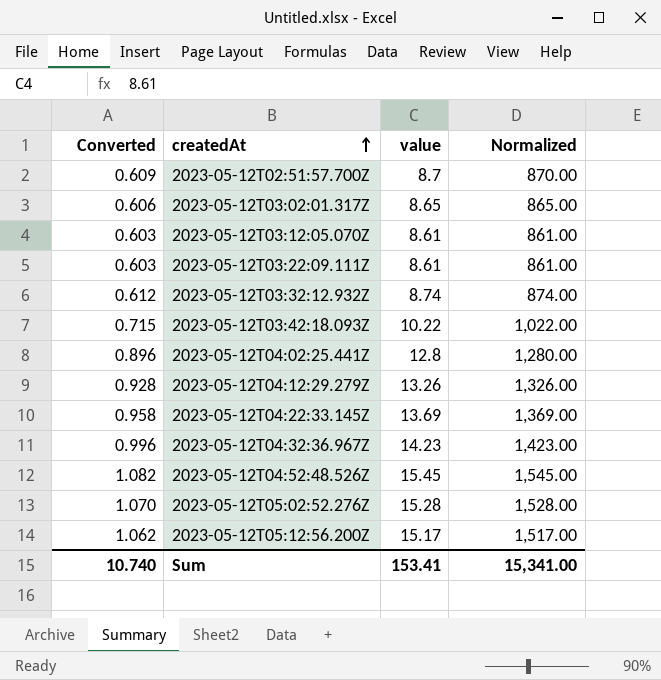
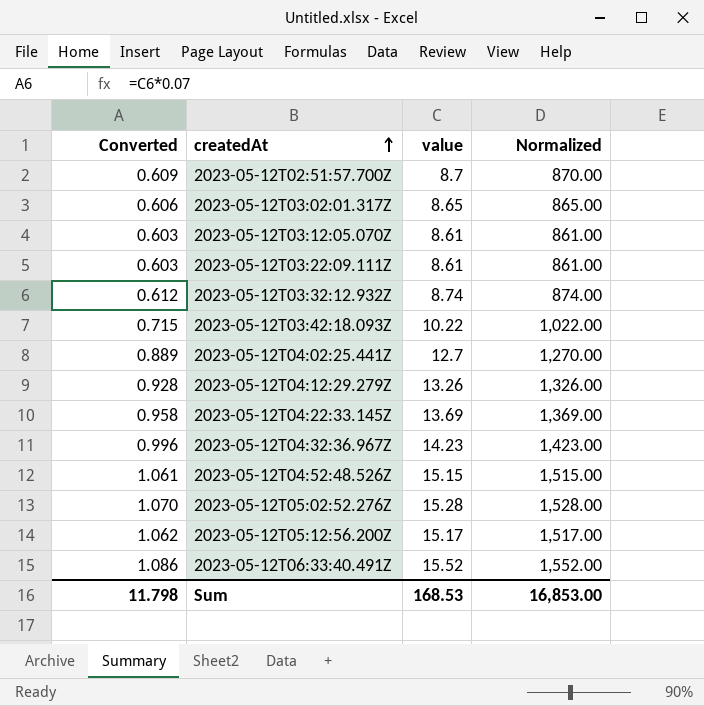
2023-05-12T04:02:25.441Z | Converted: 0.896 -> 0.889
2023-05-12T04:02:25.441Z | value: 12.8 -> 12.7
2023-05-12T04:02:25.441Z | Normalized: 1,280.00 -> 1,270.00
2023-05-12T04:52:48.526Z | Converted: 1.082 -> 1.061
2023-05-12T04:52:48.526Z | value: 15.45 -> 15.15
2023-05-12T04:52:48.526Z | Normalized: 1,545.00 -> 1,515.00
row 2023-05-12T06:33:40.491Z: none -> 1.086 | 15.52 | 1,552.00
Sum | Converted: 10.740 -> 11.798
Sum | value: 153.41 -> 168.53
Sum | Normalized: 15,341.00 -> 16,853.00

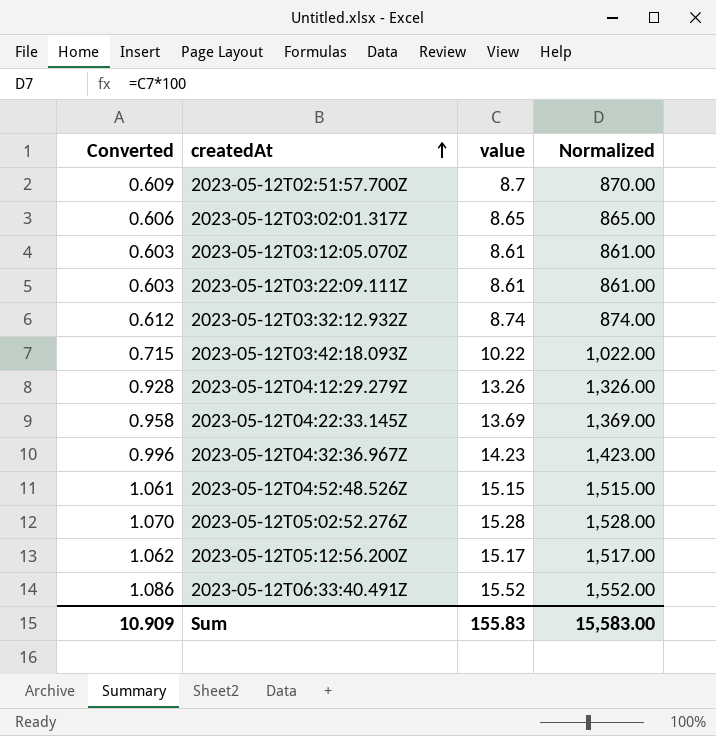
row 2023-05-12T04:02:25.441Z: 0.889 | 12.7 | 1,270.00 -> none
Sum | Converted: 11.798 -> 10.909
Sum | value: 168.53 -> 155.83
Sum | Normalized: 16,853.00 -> 15,583.00

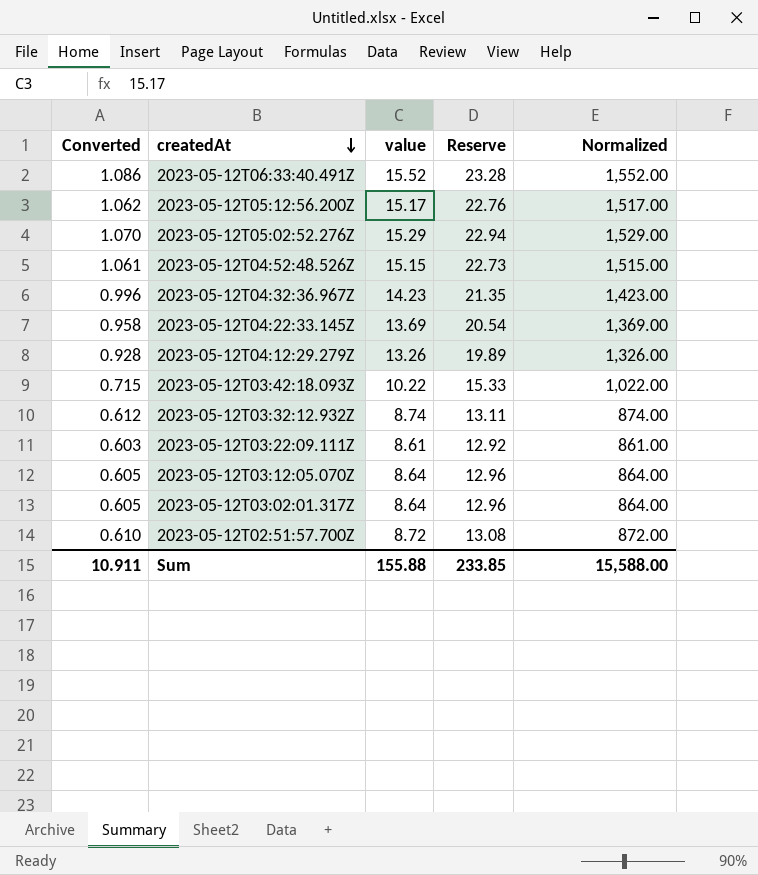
row order: createdAt ascending -> createdAt descending
column Reserve | formula: none -> [value] * 1.5
2023-05-12T05:02:52.276Z | value: 15.28 -> 15.29
2023-05-12T05:02:52.276Z | Normalized: 1,528.00 -> 1,529.00
2023-05-12T03:12:05.070Z | Converted: 0.603 -> 0.605
2023-05-12T03:12:05.070Z | value: 8.61 -> 8.64
2023-05-12T03:12:05.070Z | Normalized: 861.00 -> 864.00
2023-05-12T03:02:01.317Z | Converted: 0.606 -> 0.605
2023-05-12T03:02:01.317Z | value: 8.65 -> 8.64
2023-05-12T03:02:01.317Z | Normalized: 865.00 -> 864.00
2023-05-12T02:51:57.700Z | Converted: 0.609 -> 0.610
2023-05-12T02:51:57.700Z | value: 8.7 -> 8.72
2023-05-12T02:51:57.700Z | Normalized: 870.00 -> 872.00
Sum | Converted: 10.909 -> 10.911
Sum | value: 155.83 -> 155.88
Sum | Normalized: 15,583.00 -> 15,588.00

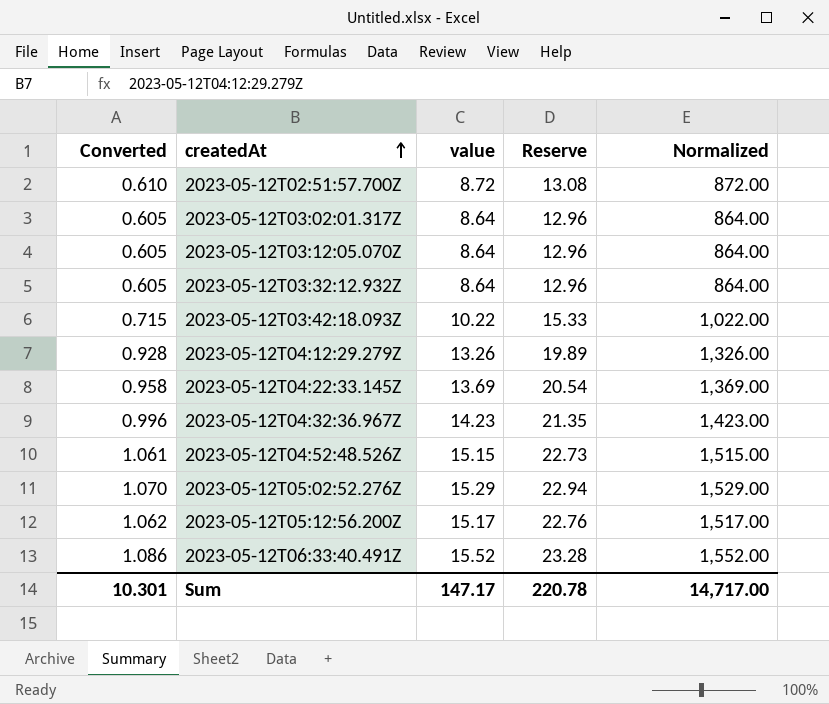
row order: createdAt descending -> createdAt ascending
row 2023-05-12T03:22:09.111Z: 0.603 | 8.61 | 12.92 | 861.00 -> none
2023-05-12T03:32:12.932Z | Converted: 0.612 -> 0.605
2023-05-12T03:32:12.932Z | value: 8.74 -> 8.64
2023-05-12T03:32:12.932Z | Reserve: 13.11 -> 12.96
2023-05-12T03:32:12.932Z | Normalized: 874.00 -> 864.00
Sum | Converted: 10.911 -> 10.301
Sum | value: 155.88 -> 147.17
Sum | Reserve: 233.85 -> 220.78
Sum | Normalized: 15,588.00 -> 14,717.00

